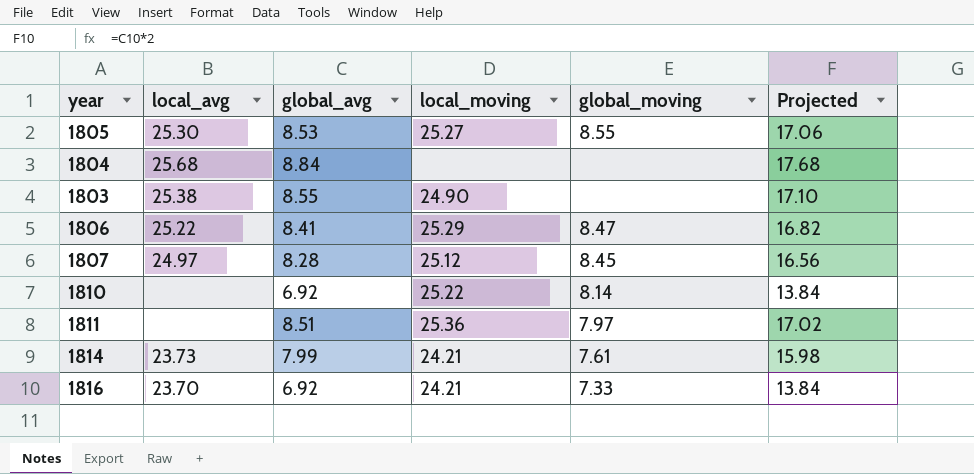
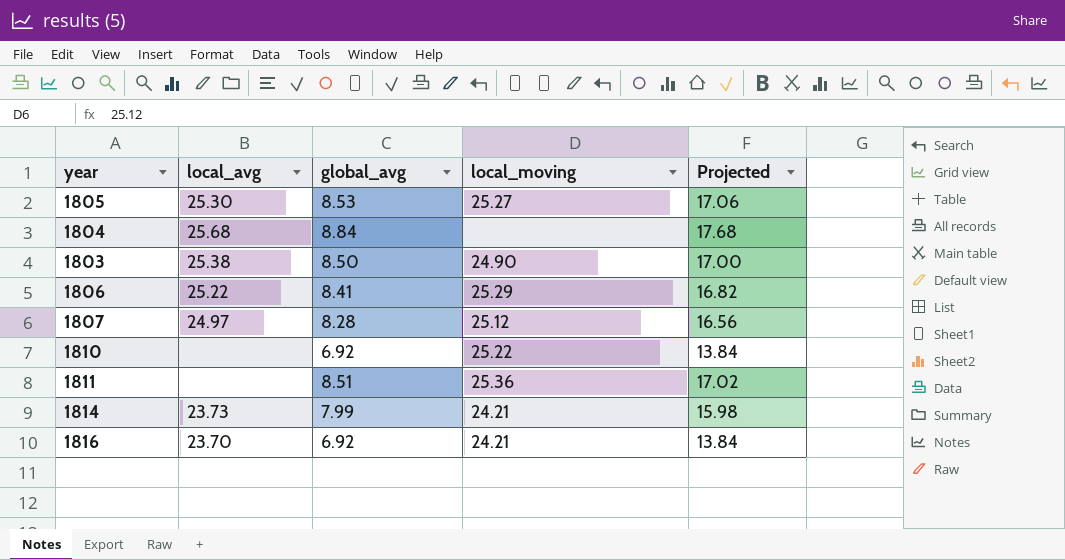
column global_moving | position: 5 -> none
1803 | global_avg: 8.55 -> 8.50
1803 | Projected: 17.10 -> 17.00

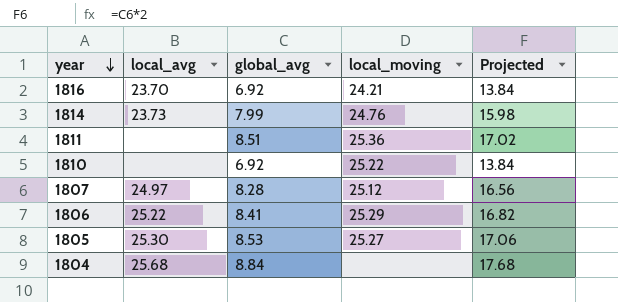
row order: none -> year descending
row 1803: 25.38 | 8.50 | 24.90 | 17.00 -> none
1814 | local_moving: 24.21 -> 24.76

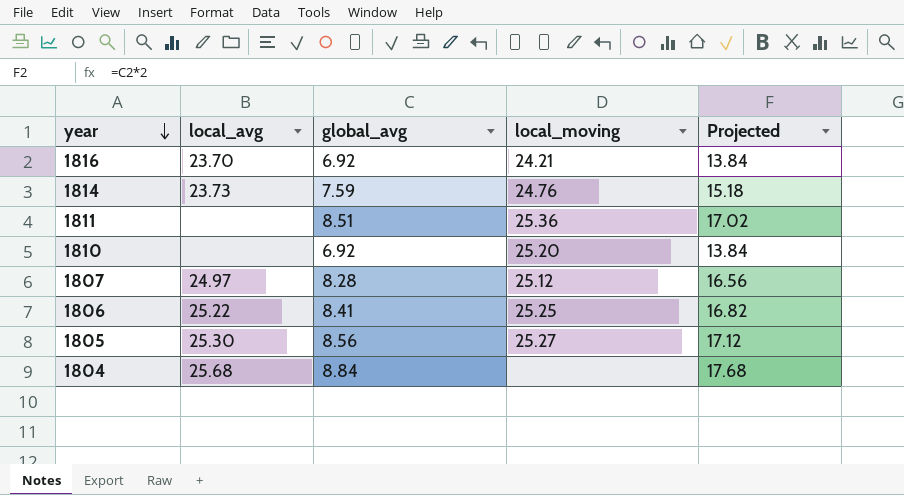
1814 | global_avg: 7.99 -> 7.59
1814 | Projected: 15.98 -> 15.18
1810 | local_moving: 25.22 -> 25.20
1806 | local_moving: 25.29 -> 25.25
1805 | global_avg: 8.53 -> 8.56
1805 | Projected: 17.06 -> 17.12

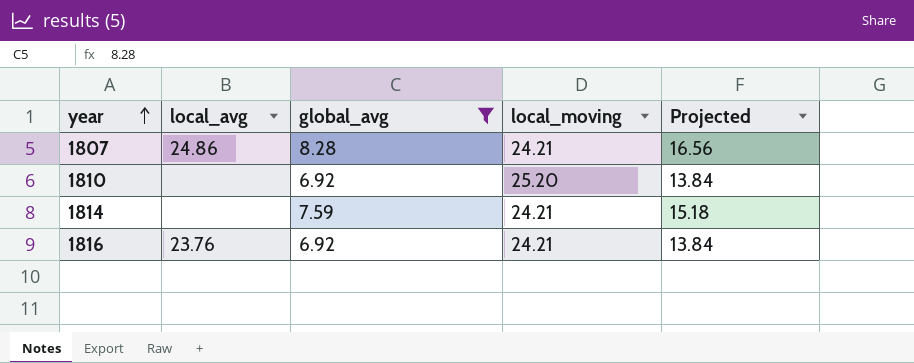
filter: none -> global_avg <= 8.28
row order: year descending -> year ascending
1807 | local_avg: 24.97 -> 24.86
1807 | local_moving: 25.12 -> 24.21
1814 | local_avg: 23.73 -> none
1814 | local_moving: 24.76 -> 24.21
1816 | local_avg: 23.70 -> 23.76

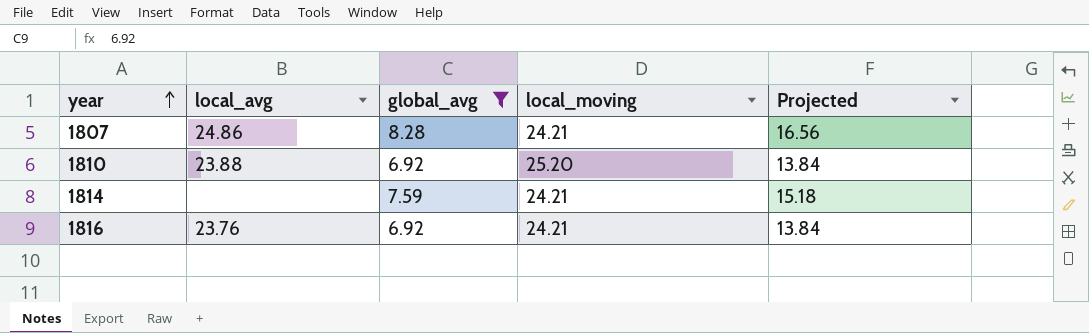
1810 | local_avg: none -> 23.88

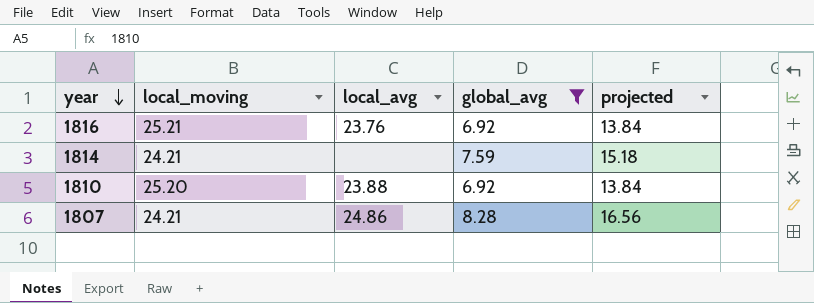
row order: year ascending -> year descending
column local_moving | position: 4 -> 2
column name: Projected -> projected
1816 | local_moving: 24.21 -> 25.21

